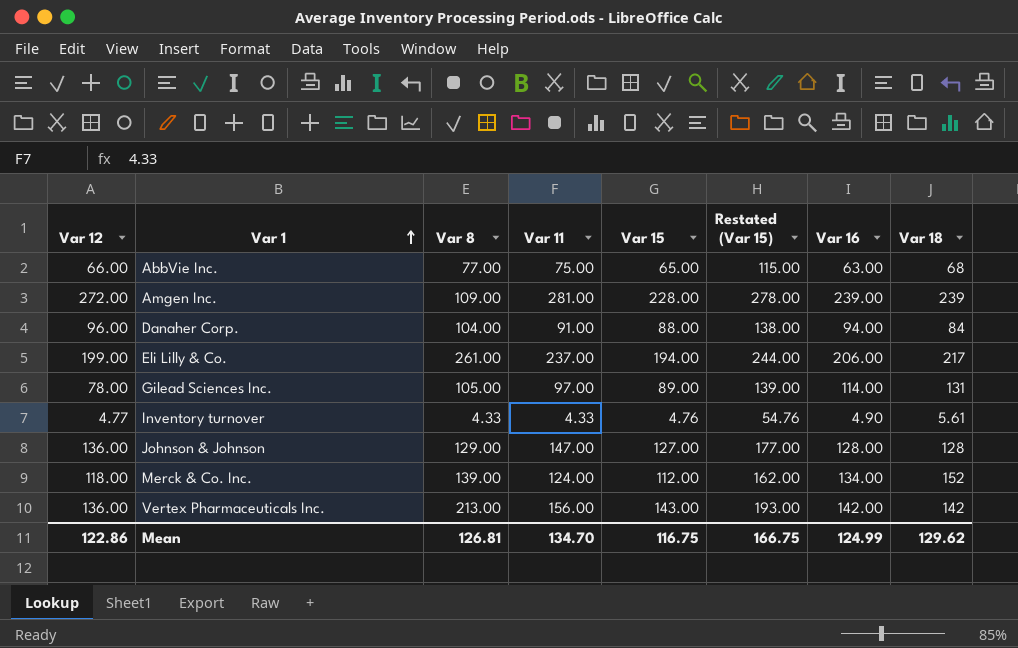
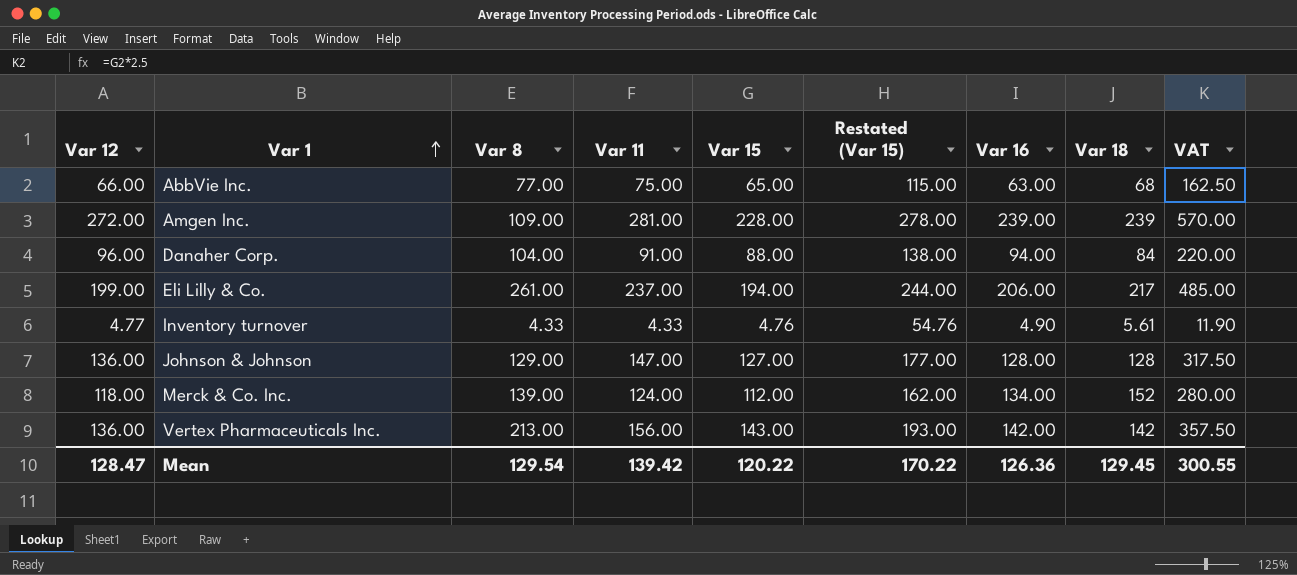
column VAT | formula: none -> [Var 15] * 2.5
row Gilead Sciences Inc.: 78.00 | 105.00 | 97.00 | 89.00 | 139.00 | 114.00 | 131 -> none
Mean | Var 12: 122.86 -> 128.47
Mean | Var 8: 126.81 -> 129.54
Mean | Var 11: 134.70 -> 139.42
Mean | Var 15: 116.75 -> 120.22
Mean | Restated (Var 15): 166.75 -> 170.22
Mean | Var 16: 124.99 -> 126.36
Mean | Var 18: 129.62 -> 129.45

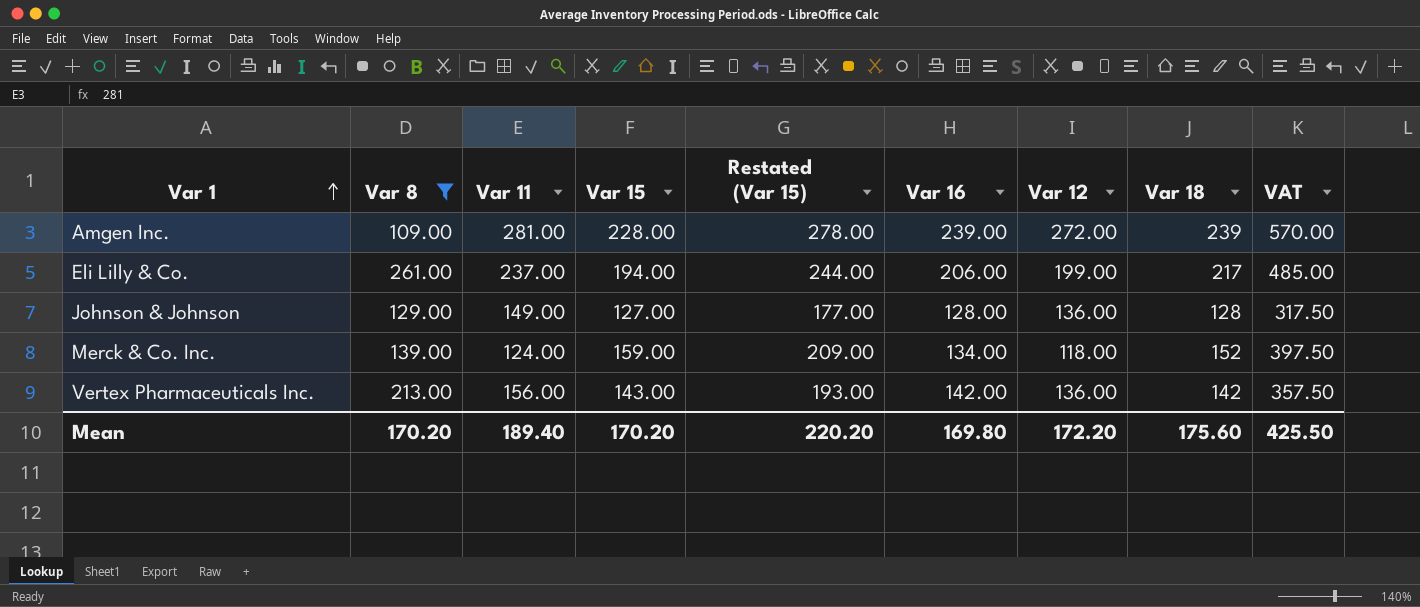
filter: none -> Var 8 >= 109.00
column Var 12 | position: 1 -> 7
Johnson & Johnson | Var 11: 147.00 -> 149.00
Merck & Co. Inc. | Var 15: 112.00 -> 159.00
Merck & Co. Inc. | Restated (Var 15): 162.00 -> 209.00
Merck & Co. Inc. | VAT: 280.00 -> 397.50
Mean | Var 8: 129.54 -> 170.20
Mean | Var 11: 139.42 -> 189.40
Mean | Var 15: 120.22 -> 170.20
Mean | Restated (Var 15): 170.22 -> 220.20
Mean | Var 16: 126.36 -> 169.80
Mean | Var 12: 128.47 -> 172.20
Mean | Var 18: 129.45 -> 175.60
Mean | VAT: 300.55 -> 425.50

